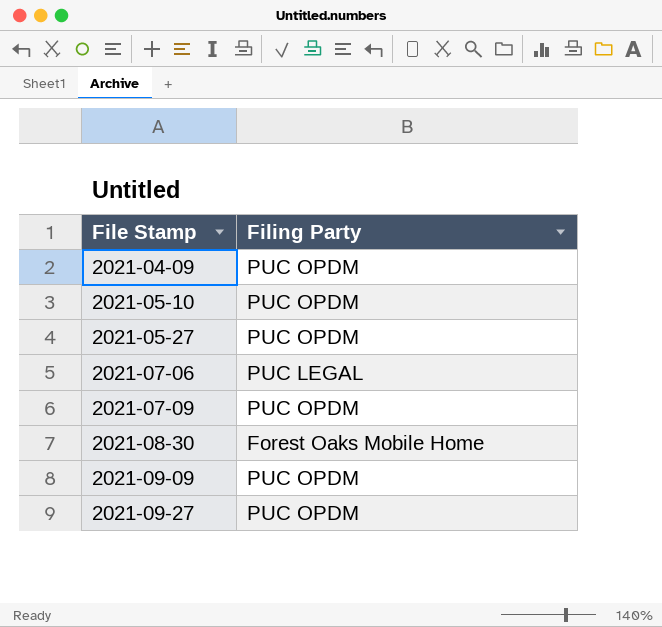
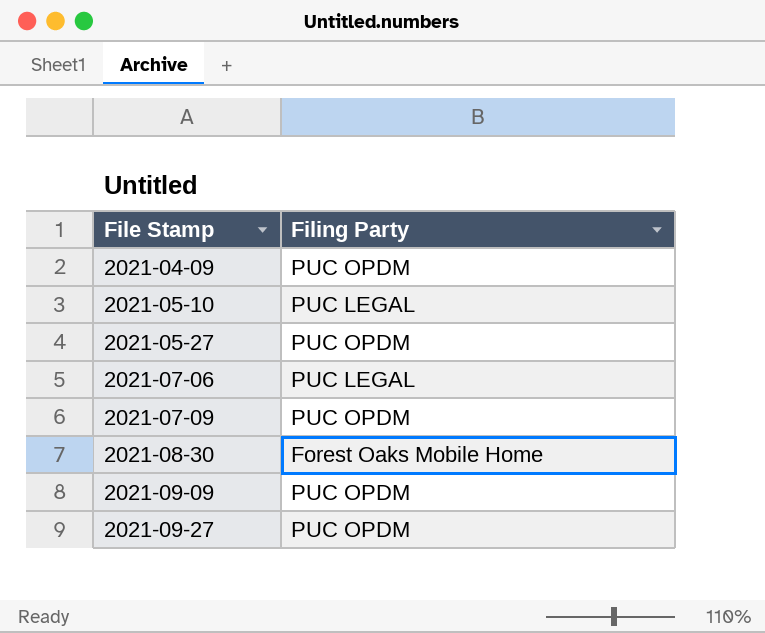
2021-05-10 | Filing Party: PUC OPDM -> PUC LEGAL

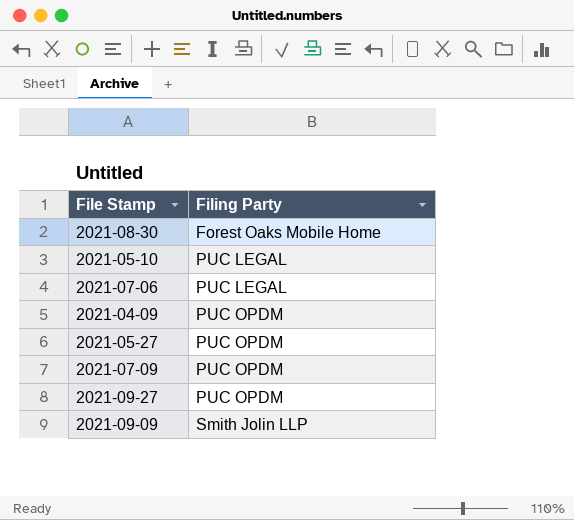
row order: File Stamp ascending -> Filing Party ascending
2021-09-09 | Filing Party: PUC OPDM -> Smith Jolin LLP

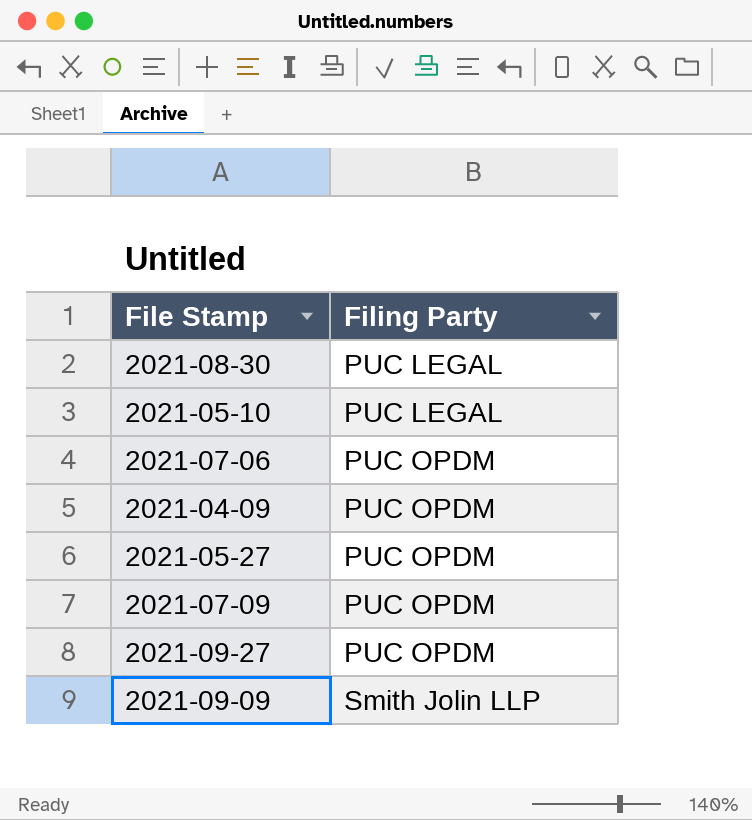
2021-08-30 | Filing Party: Forest Oaks Mobile Home -> PUC LEGAL
2021-07-06 | Filing Party: PUC LEGAL -> PUC OPDM

